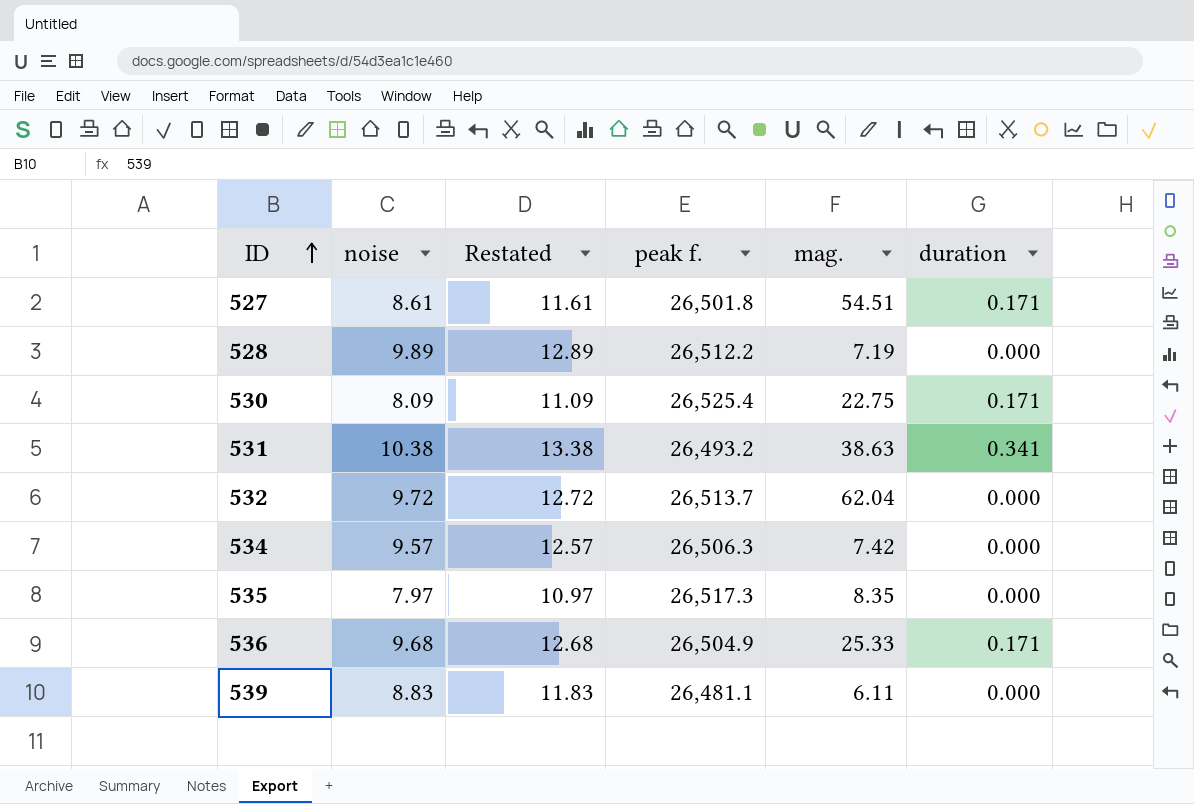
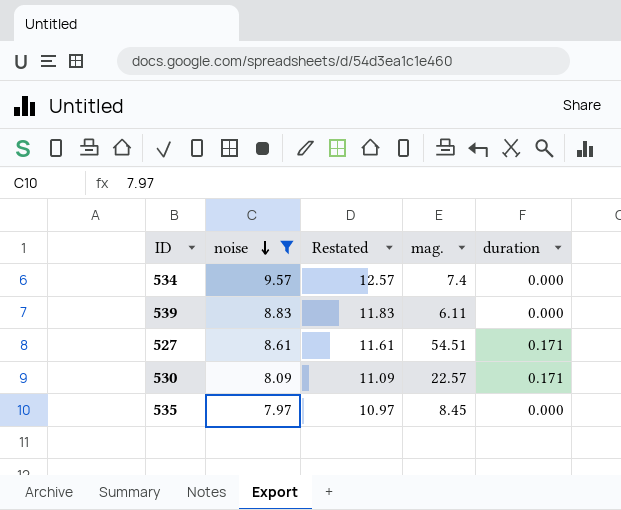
filter: none -> noise <= 9.57
row order: ID ascending -> noise descending
column peak f. | position: 4 -> none
534 | mag.: 7.42 -> 7.4
530 | mag.: 22.75 -> 22.57
535 | mag.: 8.35 -> 8.45

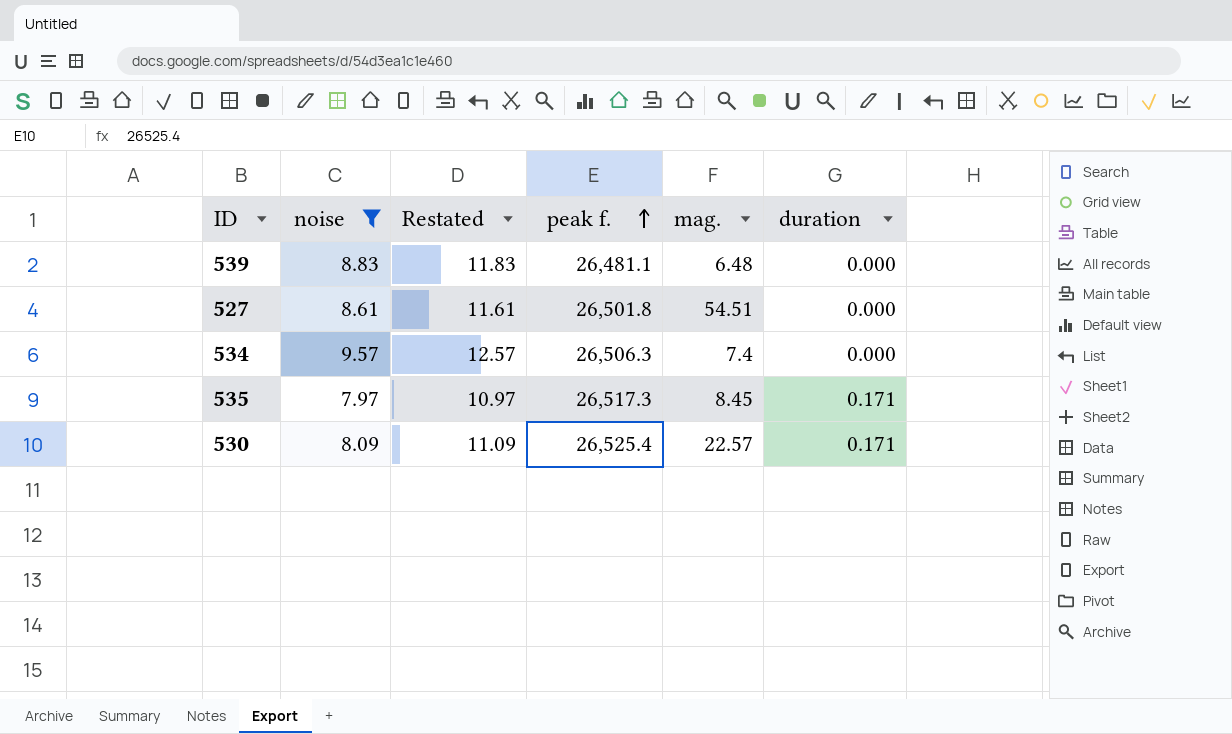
row order: noise descending -> peak f. ascending
column peak f. | position: none -> 4
539 | mag.: 6.11 -> 6.48
527 | duration: 0.171 -> 0.000
535 | duration: 0.000 -> 0.171

